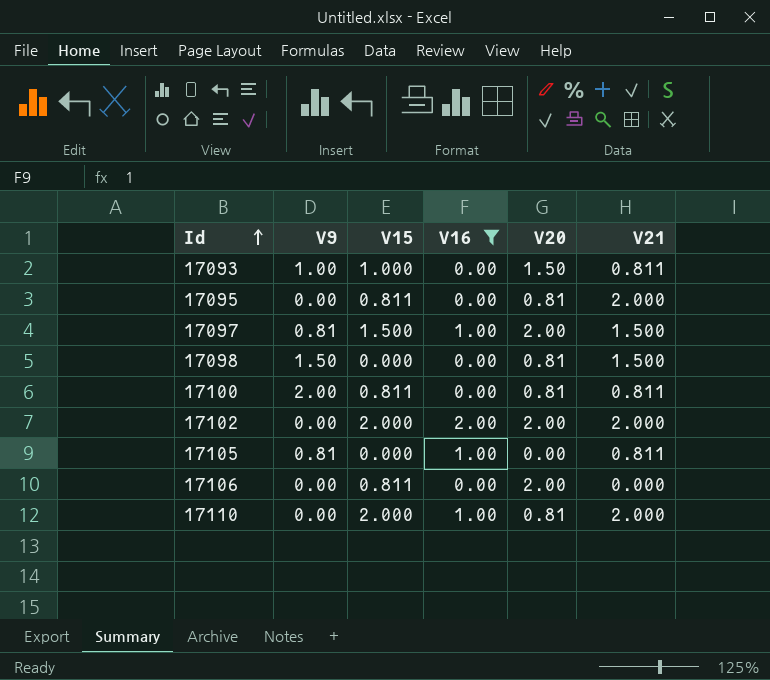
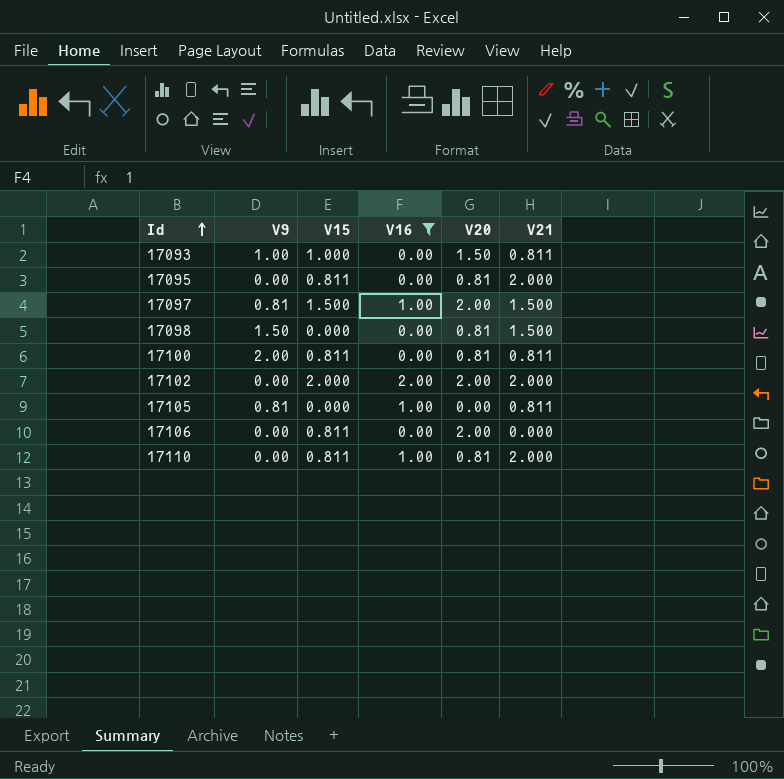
17110 | V15: 2.000 -> 0.811

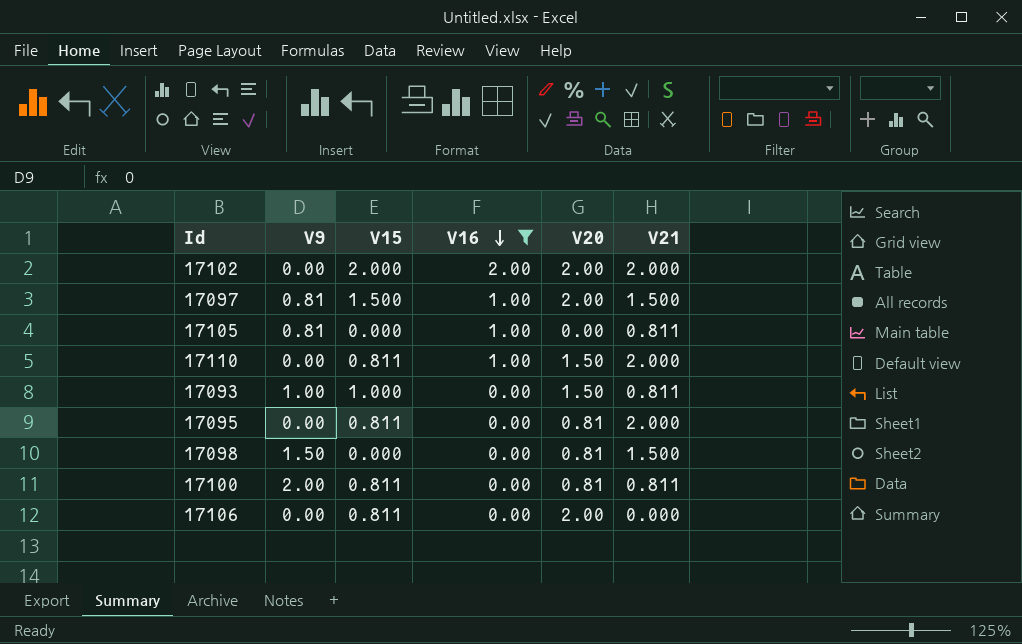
row order: Id ascending -> V16 descending
17110 | V20: 0.81 -> 1.50

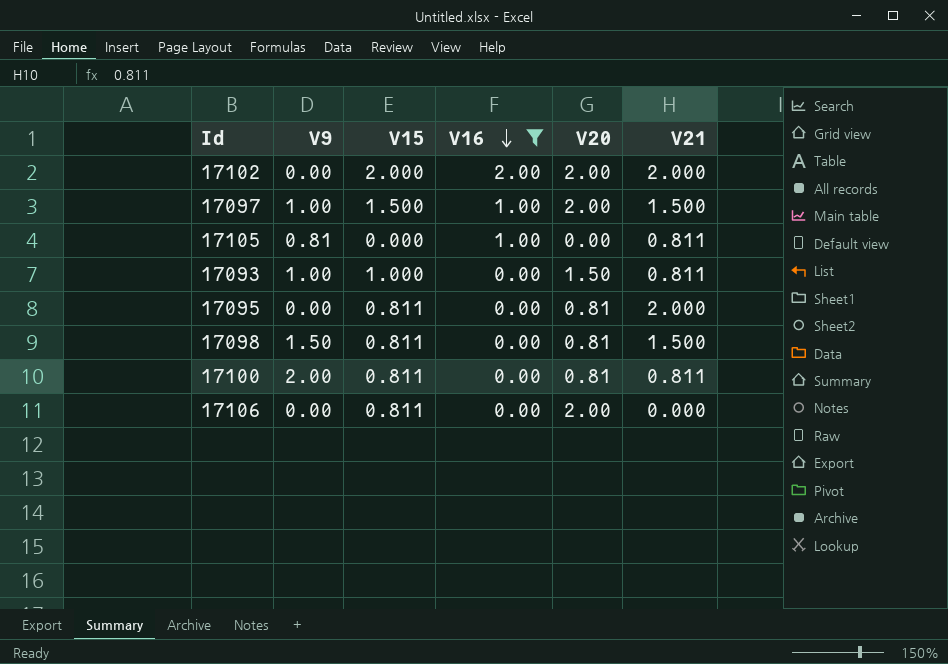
row 17110: 0.00 | 0.811 | 1.00 | 1.50 | 2.000 -> none
17097 | V9: 0.81 -> 1.00
17098 | V15: 0.000 -> 0.811

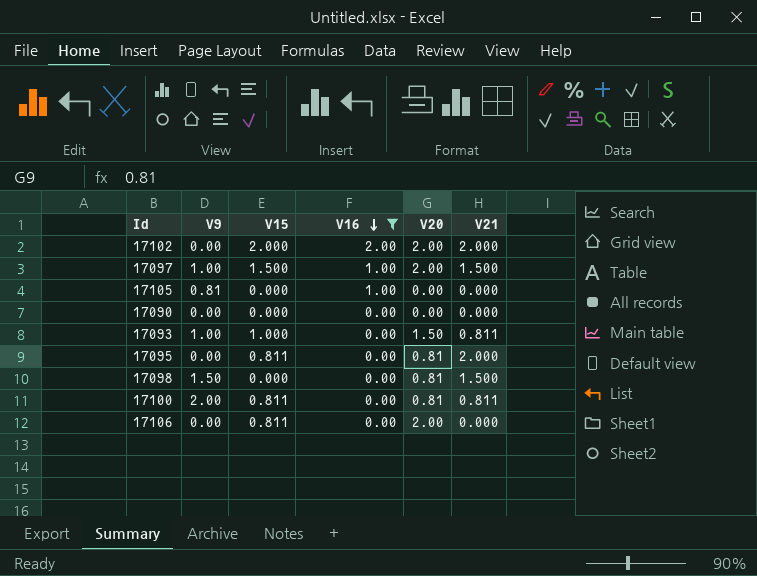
17105 | V21: 0.811 -> 0.000
row 17090: none -> 0.00 | 0.000 | 0.00 | 0.00 | 0.000
17098 | V15: 0.811 -> 0.000

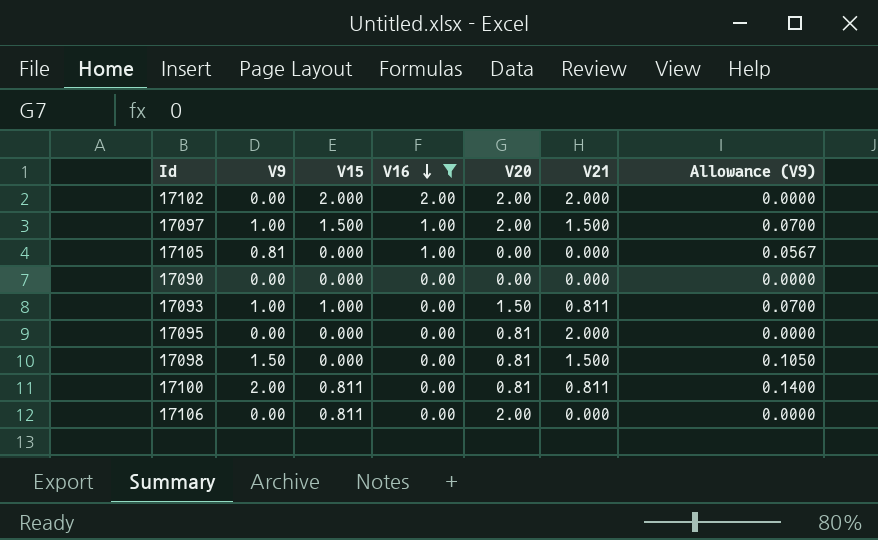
column Allowance (V9) | formula: none -> [V9] * 0.07
17095 | V15: 0.811 -> 0.000

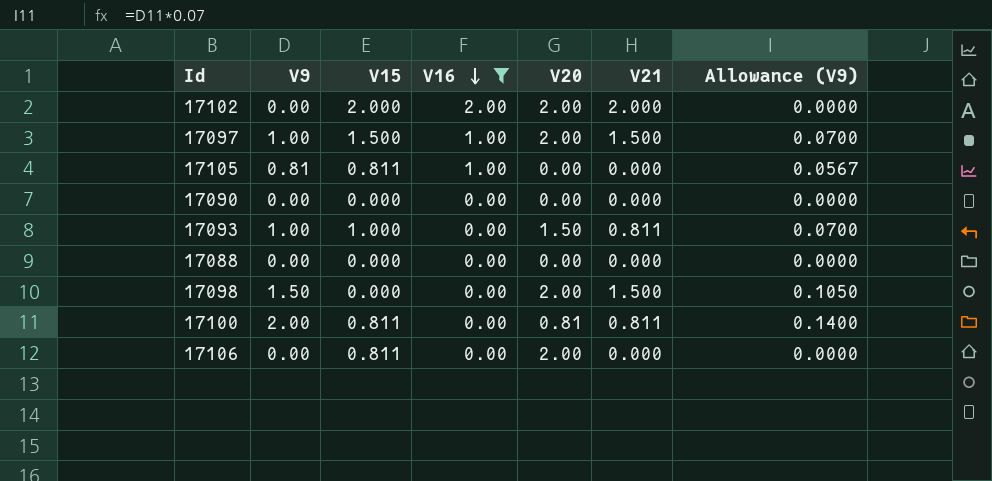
row 17095: 0.00 | 0.000 | 0.00 | 0.81 | 2.000 | 0.0000 -> none
17105 | V15: 0.000 -> 0.811
row 17088: none -> 0.00 | 0.000 | 0.00 | 0.00 | 0.000 | 0.0000
17098 | V20: 0.81 -> 2.00

